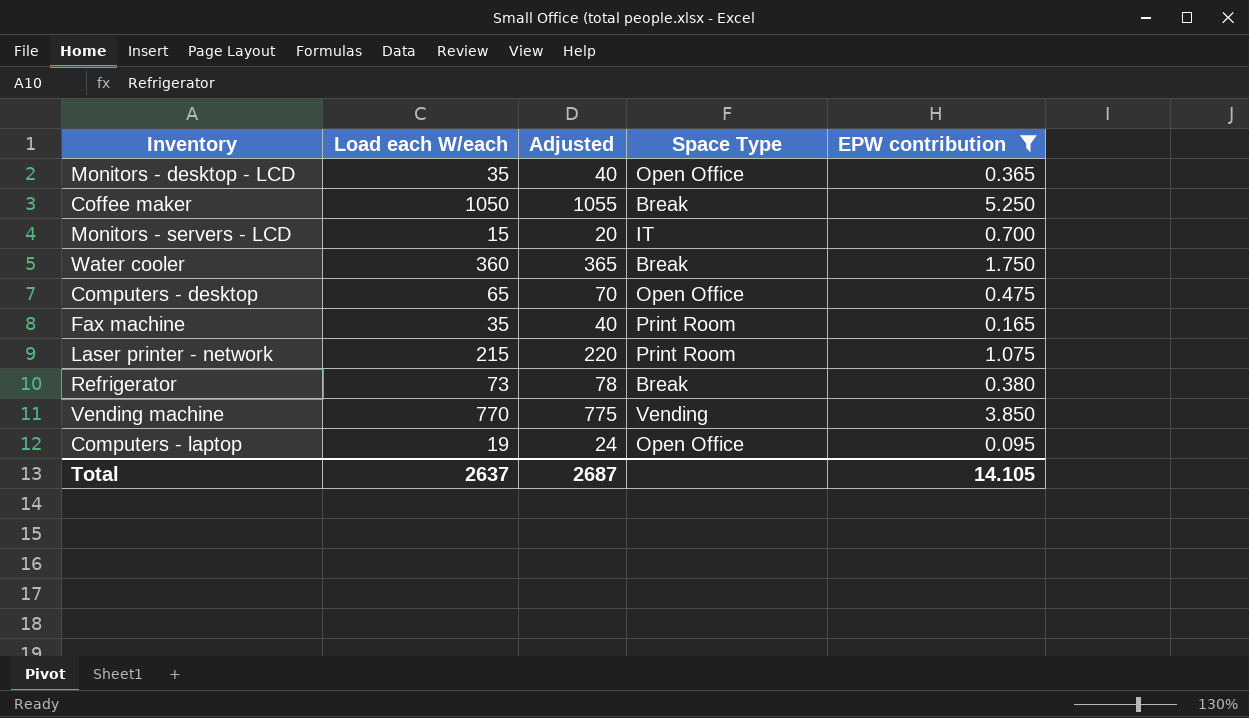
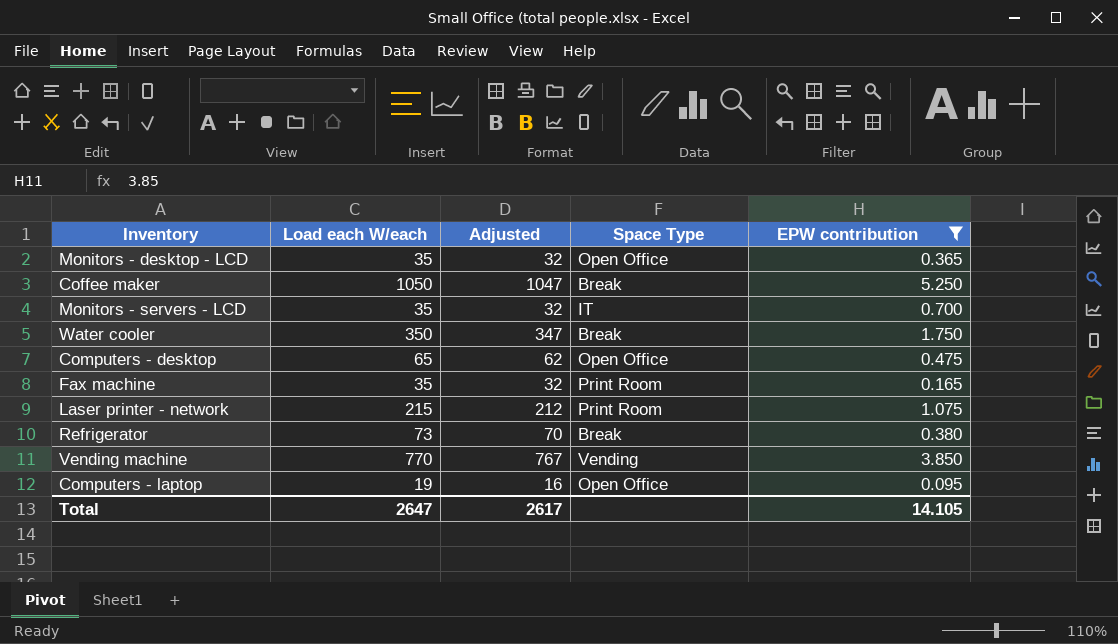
column Adjusted | formula: [Load each W/each] + 5 -> [Load each W/each] - 3
Monitors - servers - LCD | Load each W/each: 15 -> 35
Water cooler | Load each W/each: 360 -> 350
Total | Load each W/each: 2637 -> 2647
Total | Adjusted: 2687 -> 2617

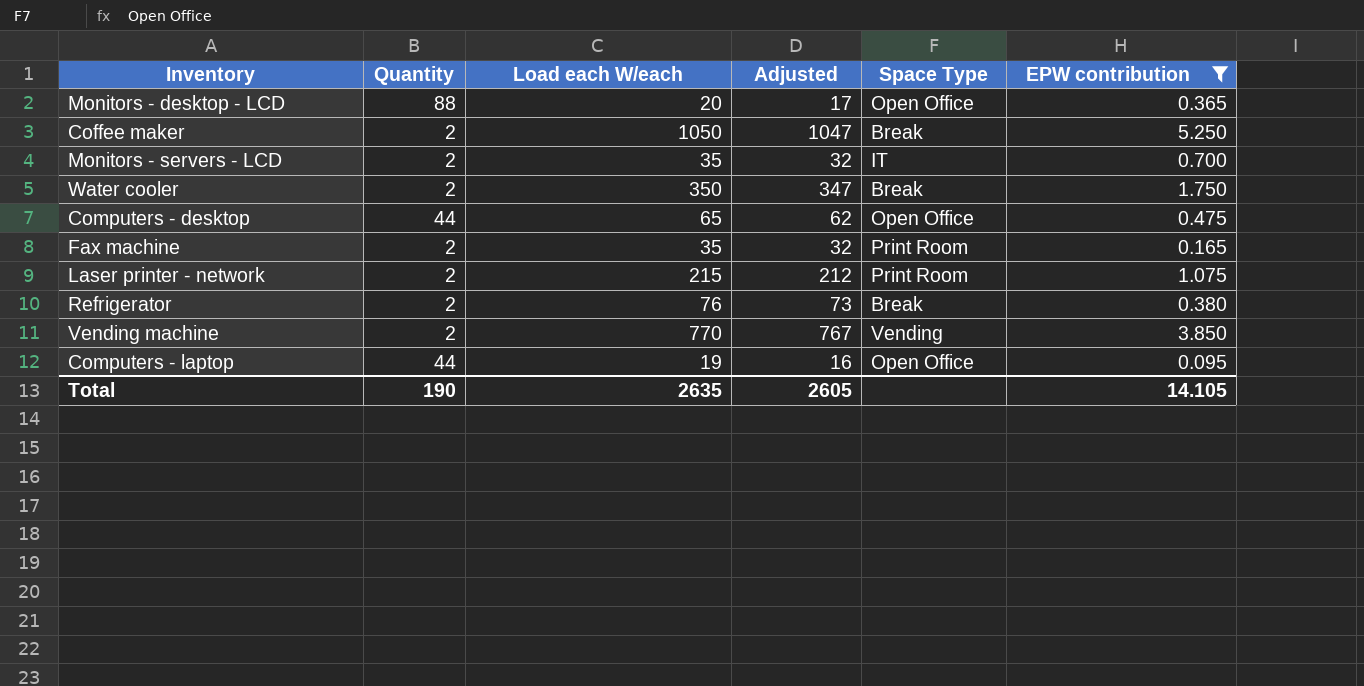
column Quantity | position: none -> 2
Monitors - desktop - LCD | Load each W/each: 35 -> 20
Monitors - desktop - LCD | Adjusted: 32 -> 17
Refrigerator | Load each W/each: 73 -> 76
Refrigerator | Adjusted: 70 -> 73
Total | Load each W/each: 2647 -> 2635
Total | Adjusted: 2617 -> 2605

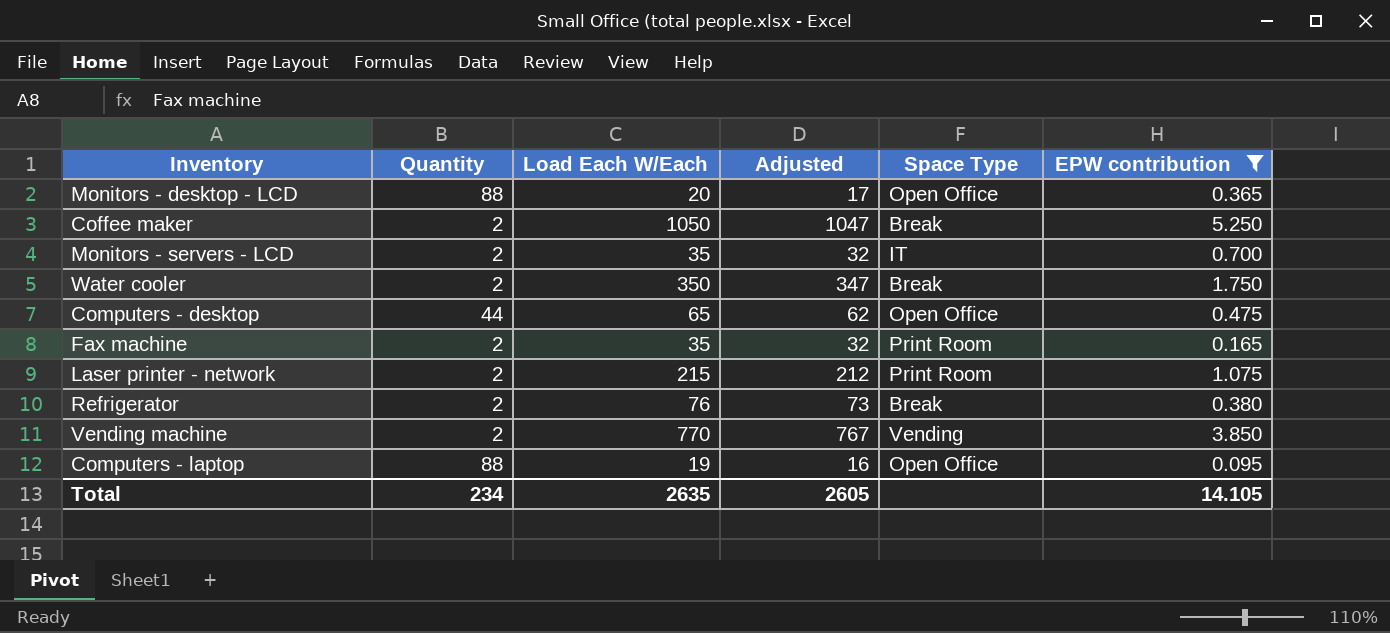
column name: Load each W/each -> Load Each W/Each
Computers - laptop | Quantity: 44 -> 88
Total | Quantity: 190 -> 234

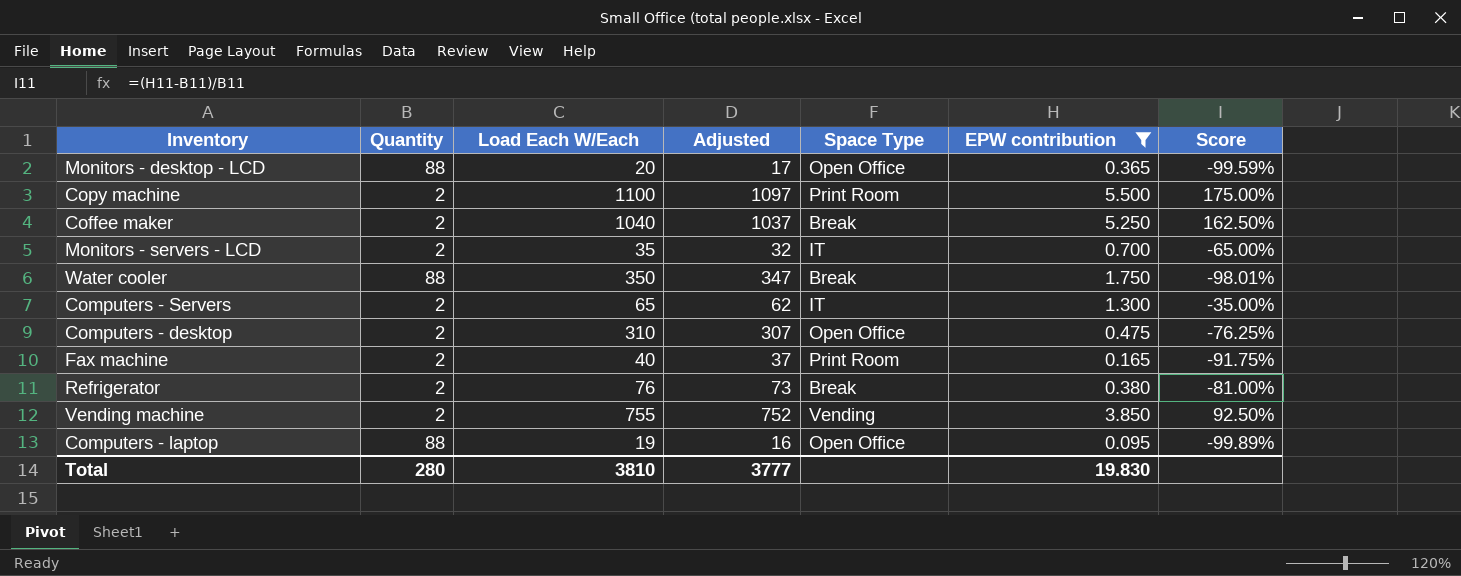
column Score | formula: none -> ([EPW contribution] - [Quantity]) / [Quantity]
row Laser printer - network: 2 | 215 | 212 | Print Room | 1.075 -> none
row Copy machine: none -> 2 | 1100 | 1097 | Print Room | 5.500 | 175.00%
Coffee maker | Load Each W/Each: 1050 -> 1040
Coffee maker | Adjusted: 1047 -> 1037
Water cooler | Quantity: 2 -> 88
row Computers - Servers: none -> 2 | 65 | 62 | IT | 1.300 | -35.00%
Computers - desktop | Quantity: 44 -> 2
Computers - desktop | Load Each W/Each: 65 -> 310
Computers - desktop | Adjusted: 62 -> 307
Fax machine | Load Each W/Each: 35 -> 40
Fax machine | Adjusted: 32 -> 37
Vending machine | Load Each W/Each: 770 -> 755
Vending machine | Adjusted: 767 -> 752
Total | Quantity: 234 -> 280
Total | Load Each W/Each: 2635 -> 3810
Total | Adjusted: 2605 -> 3777
Total | EPW contribution: 14.105 -> 19.830

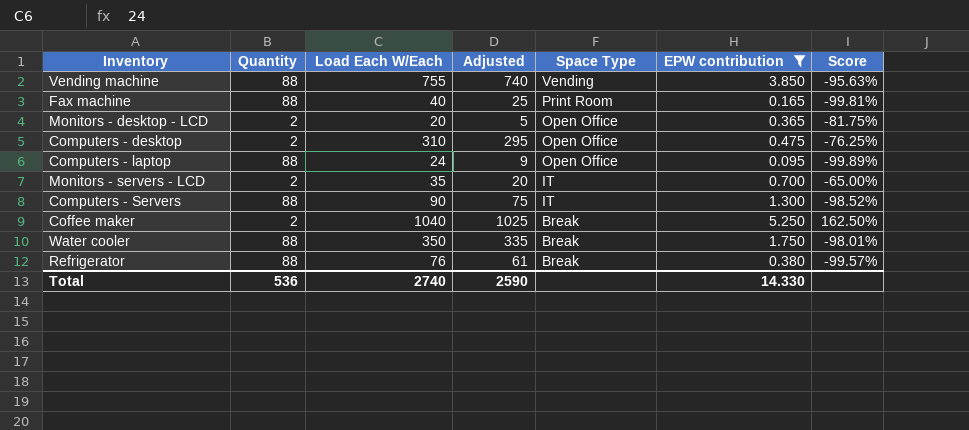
row order: none -> Space Type descending
column Adjusted | formula: [Load Each W/Each] - 3 -> [Load Each W/Each] - 15
row Copy machine: 2 | 1100 | 1097 | Print Room | 5.500 | 175.00% -> none
Vending machine | Quantity: 2 -> 88
Vending machine | Score: 92.50% -> -95.63%
Fax machine | Quantity: 2 -> 88
Fax machine | Score: -91.75% -> -99.81%
Monitors - desktop - LCD | Quantity: 88 -> 2
Monitors - desktop - LCD | Score: -99.59% -> -81.75%
Computers - laptop | Load Each W/Each: 19 -> 24
Computers - Servers | Quantity: 2 -> 88
Computers - Servers | Load Each W/Each: 65 -> 90
Computers - Servers | Score: -35.00% -> -98.52%
Refrigerator | Quantity: 2 -> 88
Refrigerator | Score: -81.00% -> -99.57%
Total | Quantity: 280 -> 536
Total | Load Each W/Each: 3810 -> 2740
Total | Adjusted: 3777 -> 2590
Total | EPW contribution: 19.830 -> 14.330

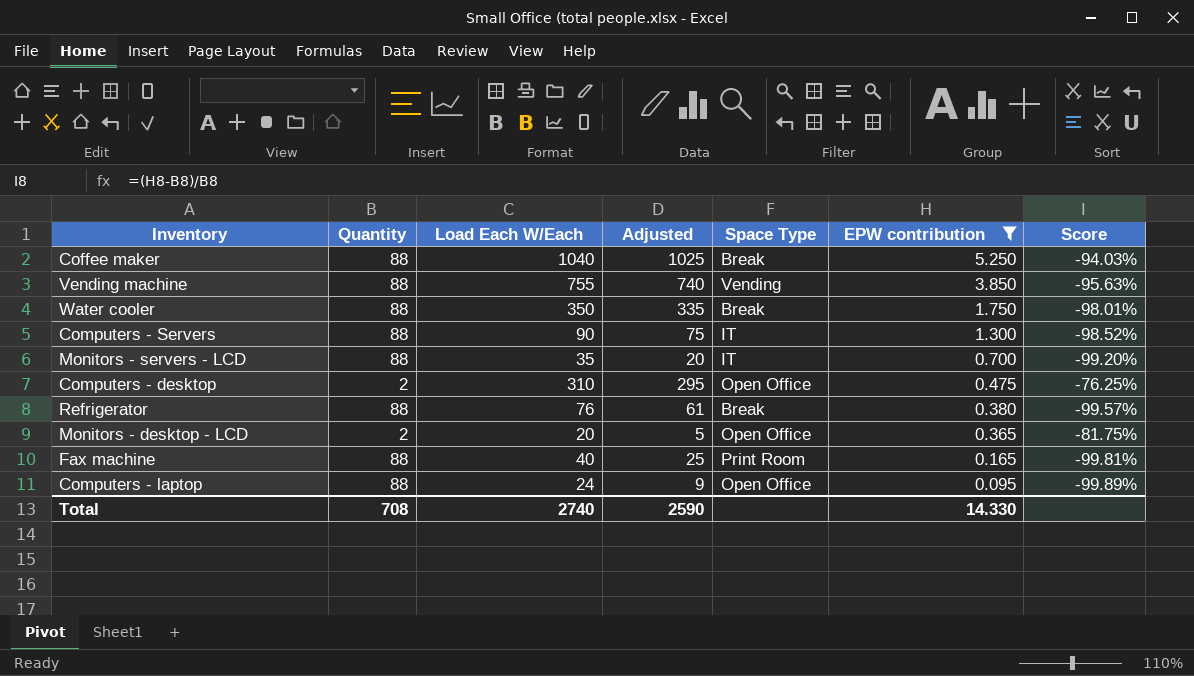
row order: Space Type descending -> EPW contribution descending
Coffee maker | Quantity: 2 -> 88
Coffee maker | Score: 162.50% -> -94.03%
Monitors - servers - LCD | Quantity: 2 -> 88
Monitors - servers - LCD | Score: -65.00% -> -99.20%
Total | Quantity: 536 -> 708

